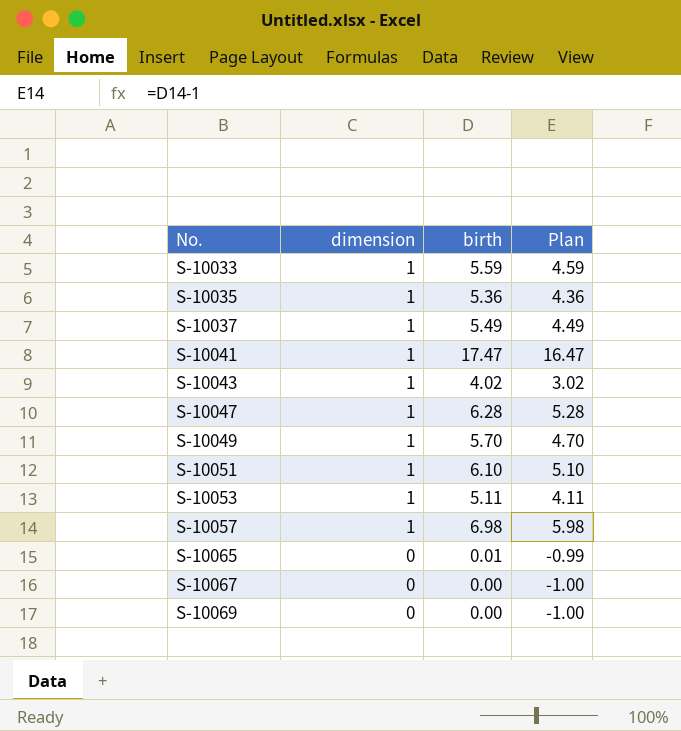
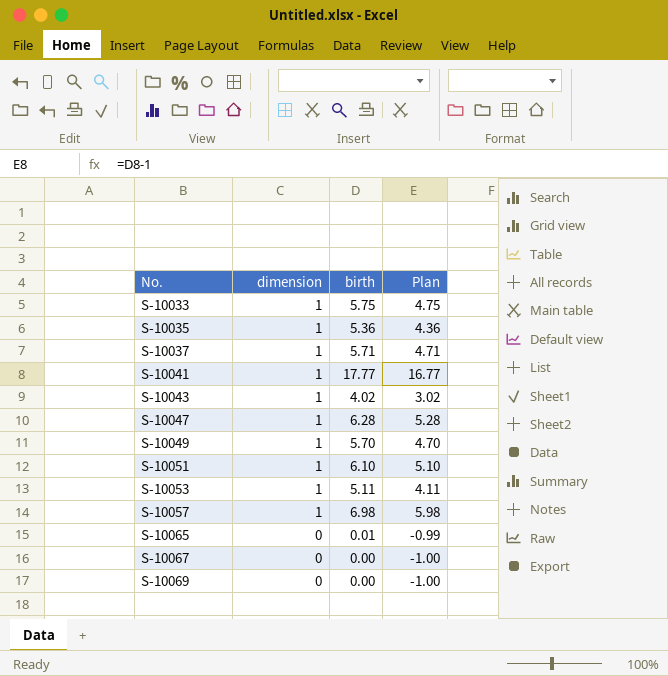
S-10033 | birth: 5.59 -> 5.75
S-10033 | Plan: 4.59 -> 4.75
S-10037 | birth: 5.49 -> 5.71
S-10037 | Plan: 4.49 -> 4.71
S-10041 | birth: 17.47 -> 17.77
S-10041 | Plan: 16.47 -> 16.77

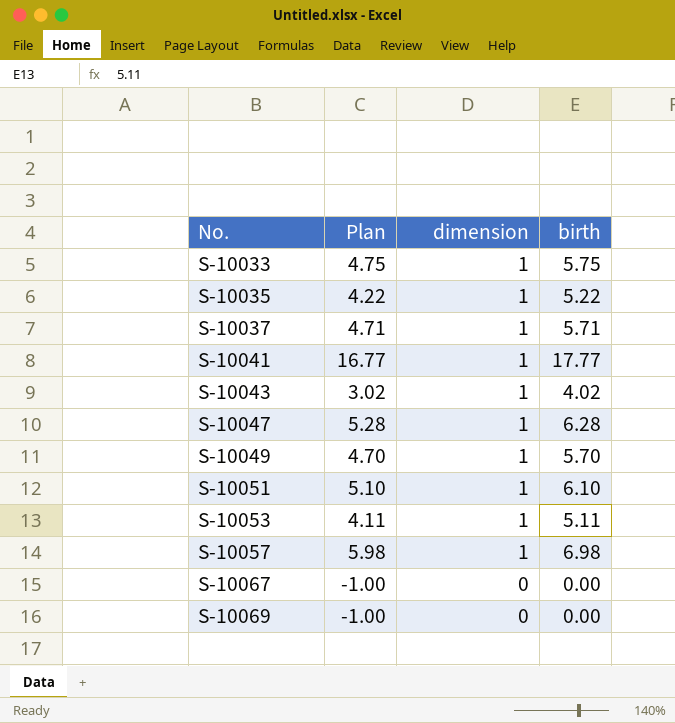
column Plan | position: 4 -> 2
row S-10065: 0 | 0.01 | -0.99 -> none
S-10035 | Plan: 4.36 -> 4.22
S-10035 | birth: 5.36 -> 5.22

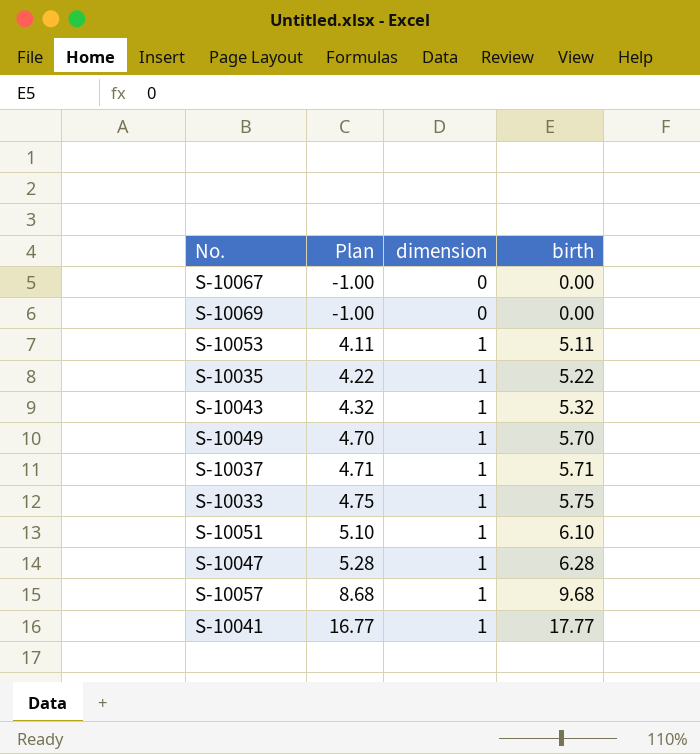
row order: No. ascending -> Plan ascending
S-10043 | Plan: 3.02 -> 4.32
S-10043 | birth: 4.02 -> 5.32
S-10057 | Plan: 5.98 -> 8.68
S-10057 | birth: 6.98 -> 9.68

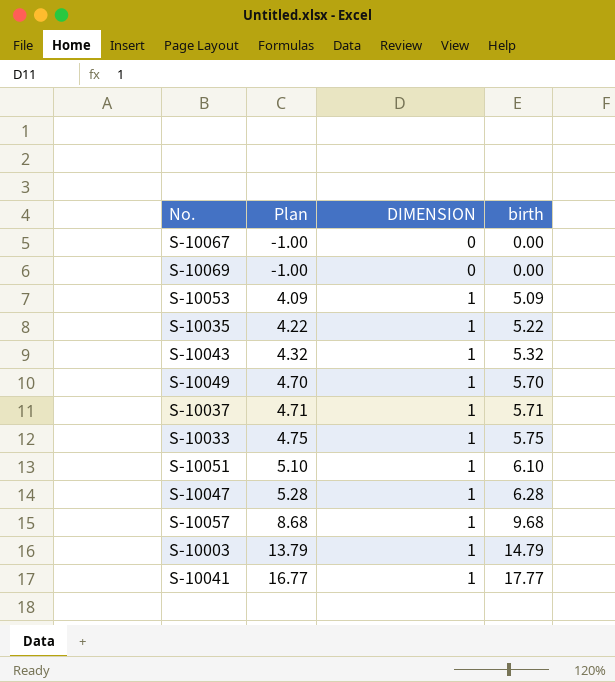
column name: dimension -> DIMENSION
S-10053 | Plan: 4.11 -> 4.09
S-10053 | birth: 5.11 -> 5.09
row S-10003: none -> 13.79 | 1 | 14.79

